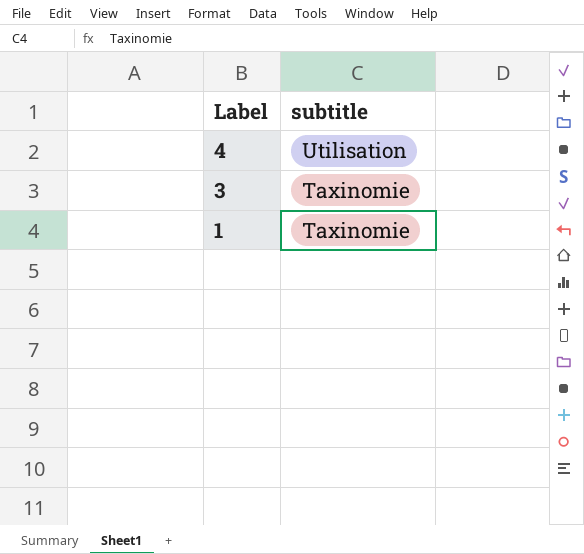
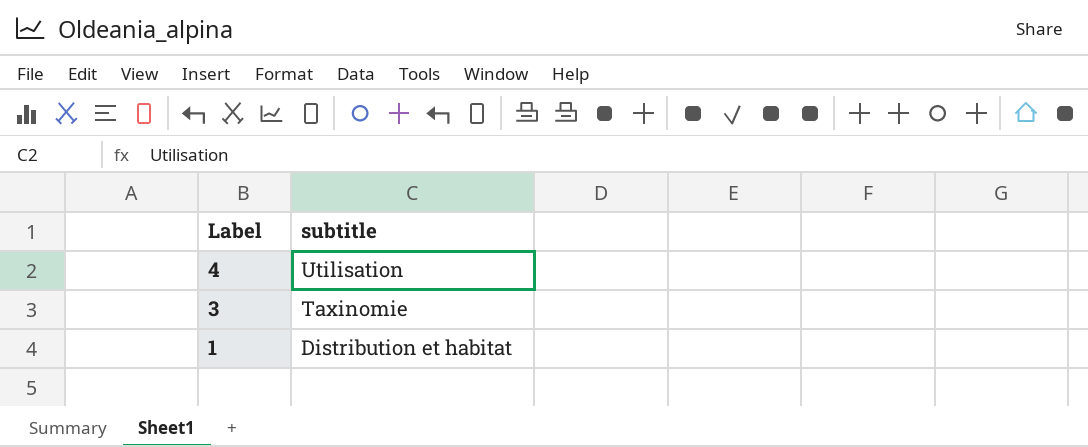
1 | subtitle: Taxinomie -> Distribution et habitat

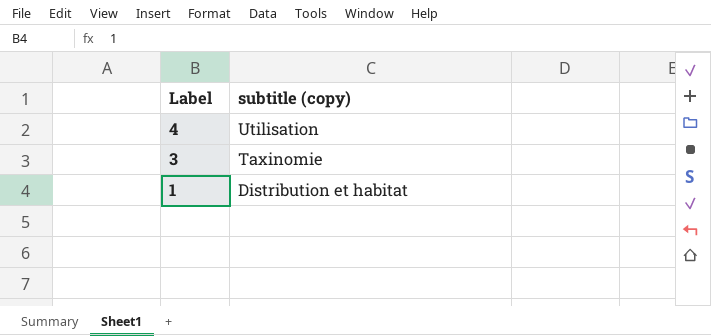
column name: subtitle -> subtitle (copy)

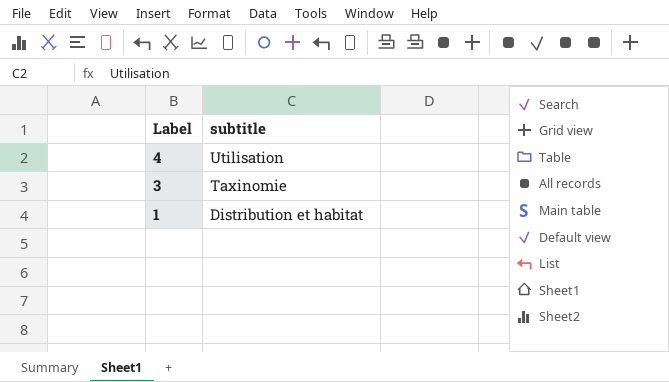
column name: subtitle (copy) -> subtitle

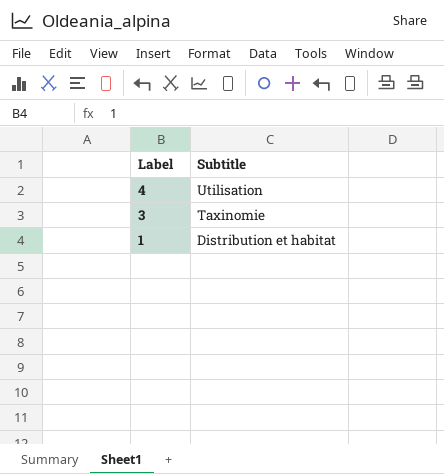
column name: subtitle -> Subtitle

